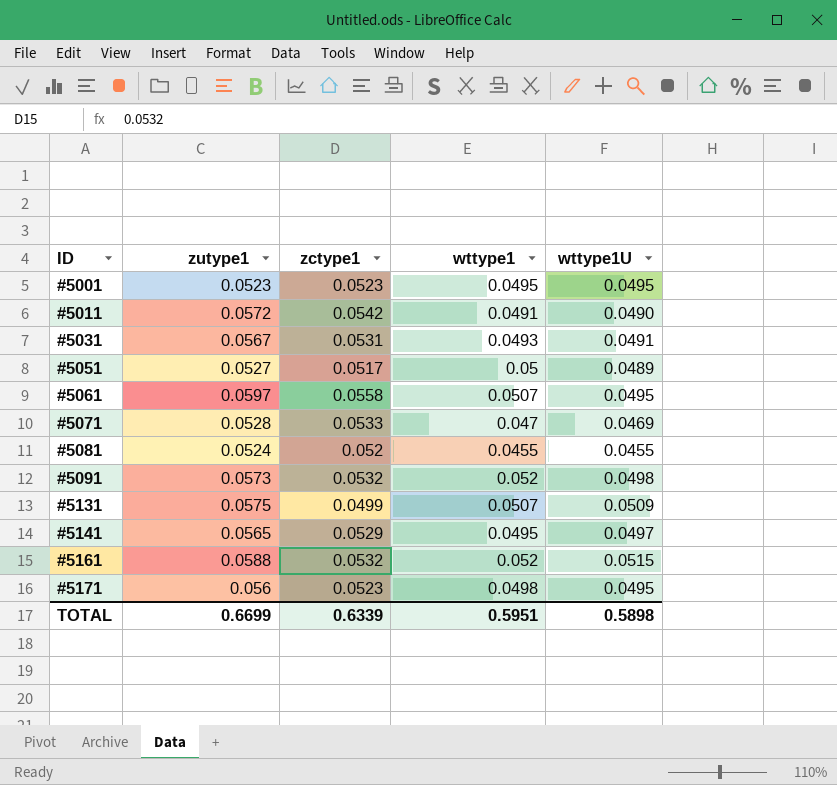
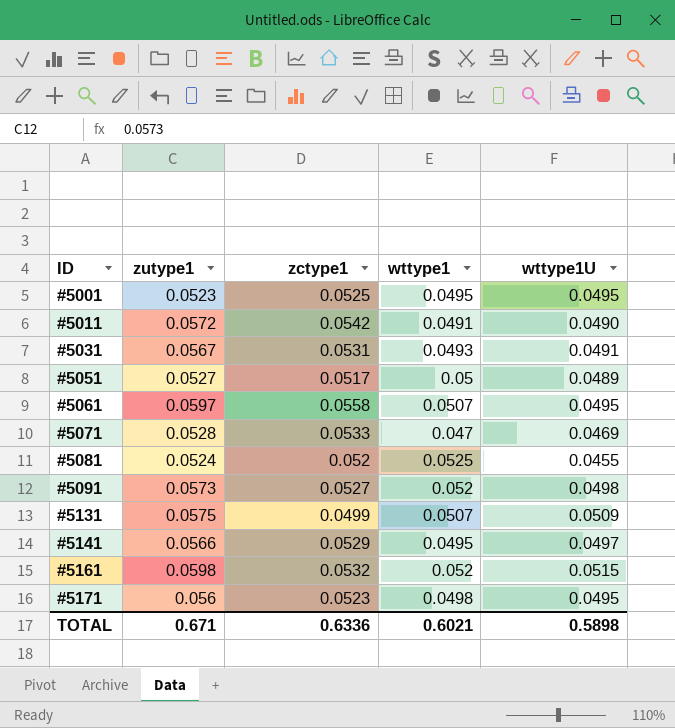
#5001 | zctype1: 0.0523 -> 0.0525
#5081 | wttype1: 0.0455 -> 0.0525
#5091 | zctype1: 0.0532 -> 0.0527
#5141 | zutype1: 0.0565 -> 0.0566
#5161 | zutype1: 0.0588 -> 0.0598
TOTAL | zutype1: 0.6699 -> 0.671
TOTAL | zctype1: 0.6339 -> 0.6336
TOTAL | wttype1: 0.5951 -> 0.6021

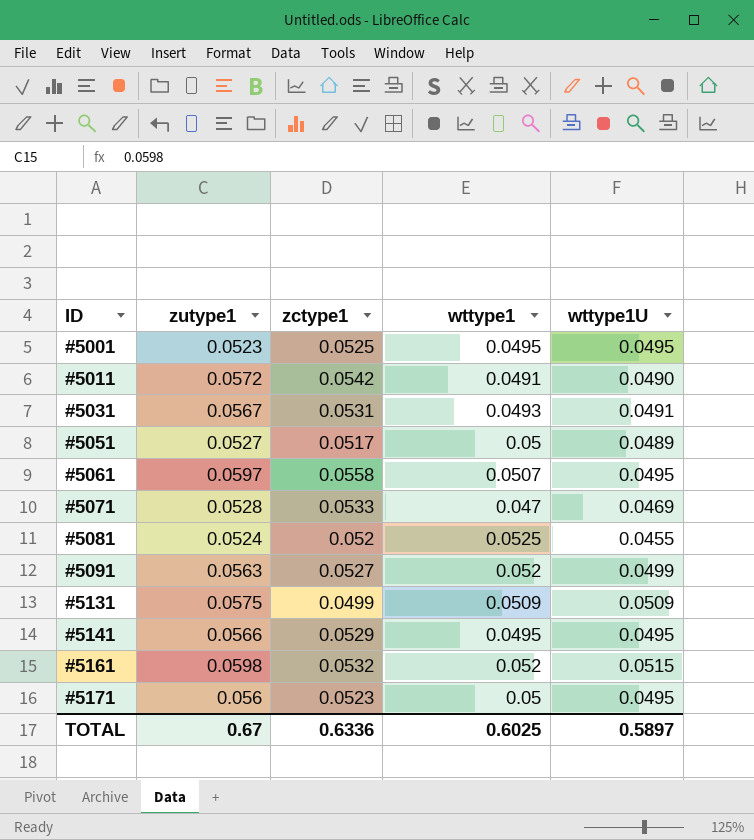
#5091 | zutype1: 0.0573 -> 0.0563
#5091 | wttype1U: 0.0498 -> 0.0499
#5131 | wttype1: 0.0507 -> 0.0509
#5141 | wttype1U: 0.0497 -> 0.0495
#5171 | wttype1: 0.0498 -> 0.05
TOTAL | zutype1: 0.671 -> 0.67
TOTAL | wttype1: 0.6021 -> 0.6025
TOTAL | wttype1U: 0.5898 -> 0.5897

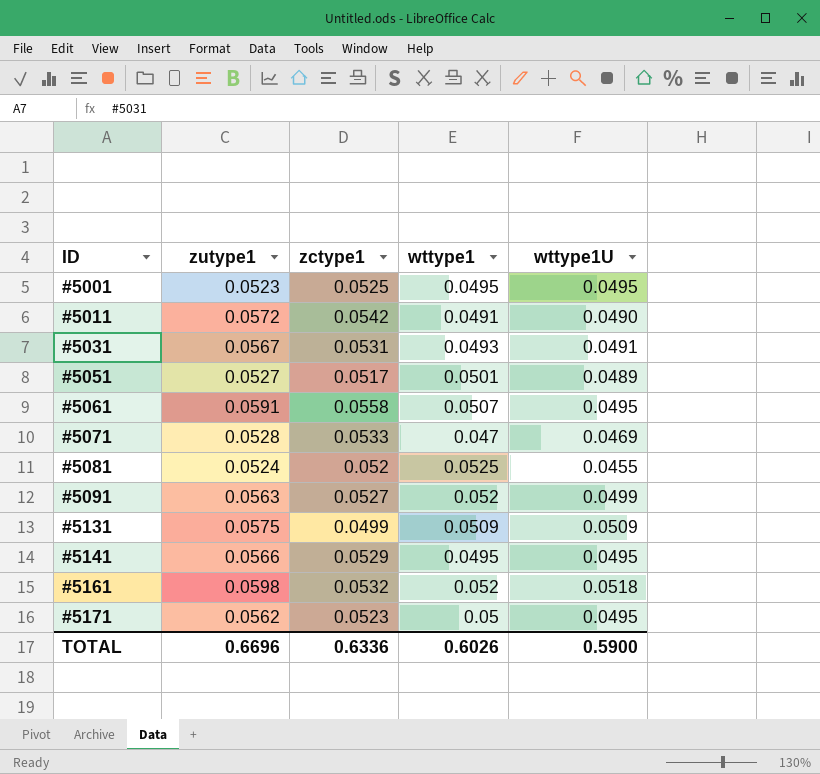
#5051 | wttype1: 0.05 -> 0.0501
#5061 | zutype1: 0.0597 -> 0.0591
#5161 | wttype1U: 0.0515 -> 0.0518
#5171 | zutype1: 0.056 -> 0.0562
TOTAL | zutype1: 0.67 -> 0.6696
TOTAL | wttype1: 0.6025 -> 0.6026
TOTAL | wttype1U: 0.5897 -> 0.5900

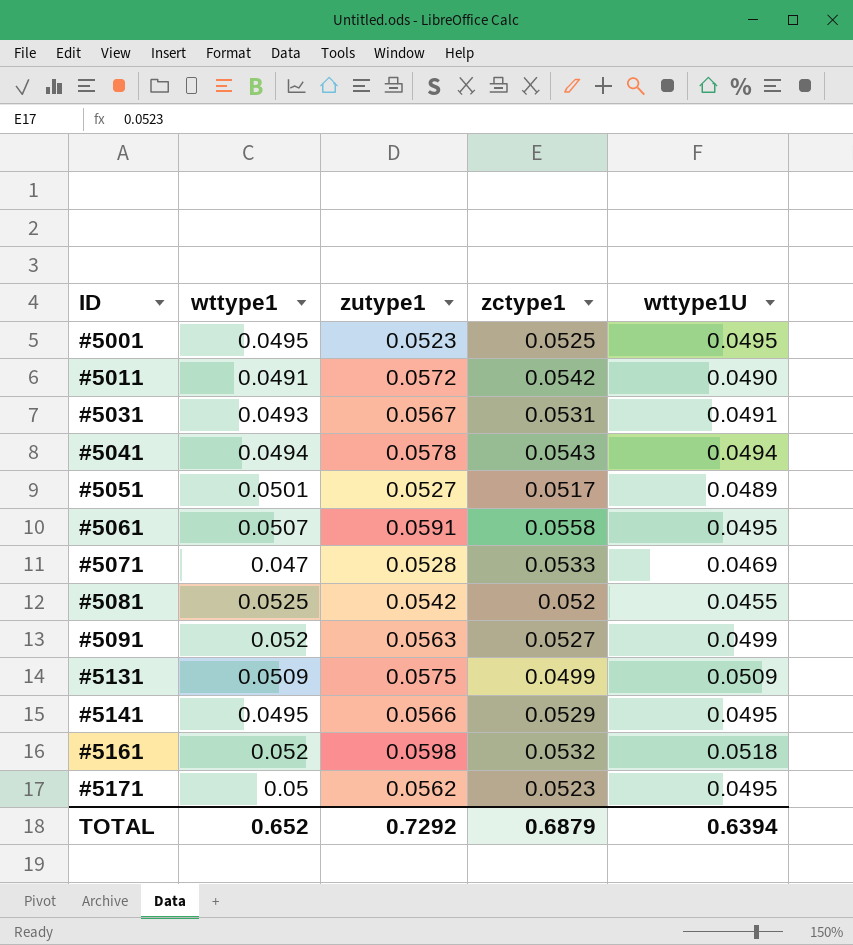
column wttype1 | position: 4 -> 2
row #5041: none -> 0.0494 | 0.0578 | 0.0543 | 0.0494
#5081 | zutype1: 0.0524 -> 0.0542
TOTAL | wttype1: 0.6026 -> 0.652
TOTAL | zutype1: 0.6696 -> 0.7292
TOTAL | zctype1: 0.6336 -> 0.6879
TOTAL | wttype1U: 0.5900 -> 0.6394

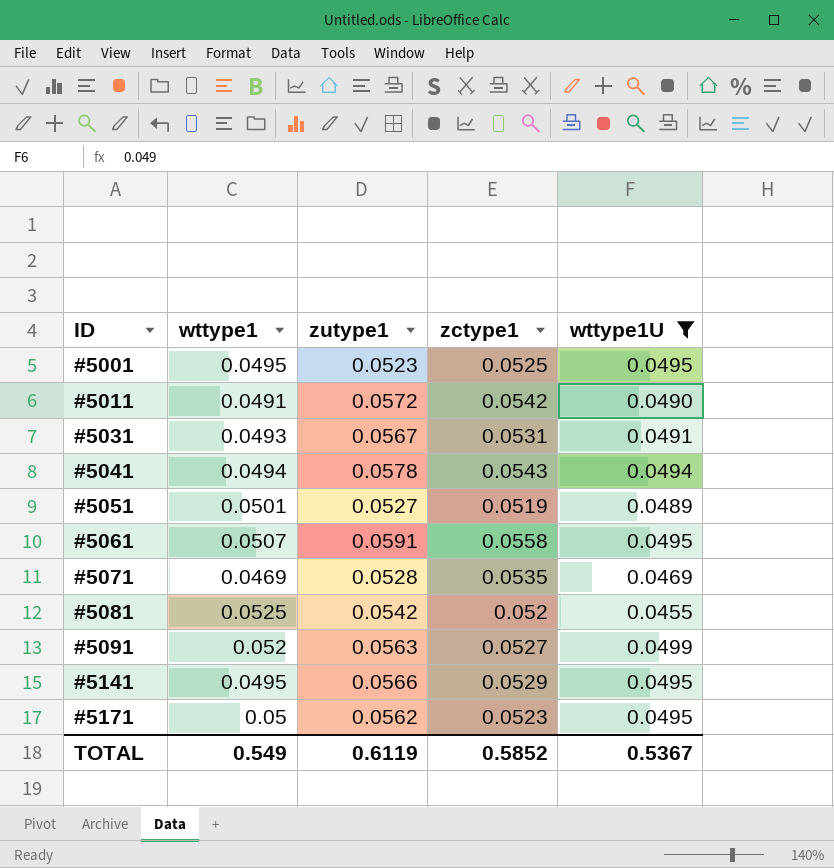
filter: none -> wttype1U <= 0.0499
#5051 | zctype1: 0.0517 -> 0.0519
#5071 | wttype1: 0.047 -> 0.0469
#5071 | zctype1: 0.0533 -> 0.0535
TOTAL | wttype1: 0.652 -> 0.549
TOTAL | zutype1: 0.7292 -> 0.6119
TOTAL | zctype1: 0.6879 -> 0.5852
TOTAL | wttype1U: 0.6394 -> 0.5367

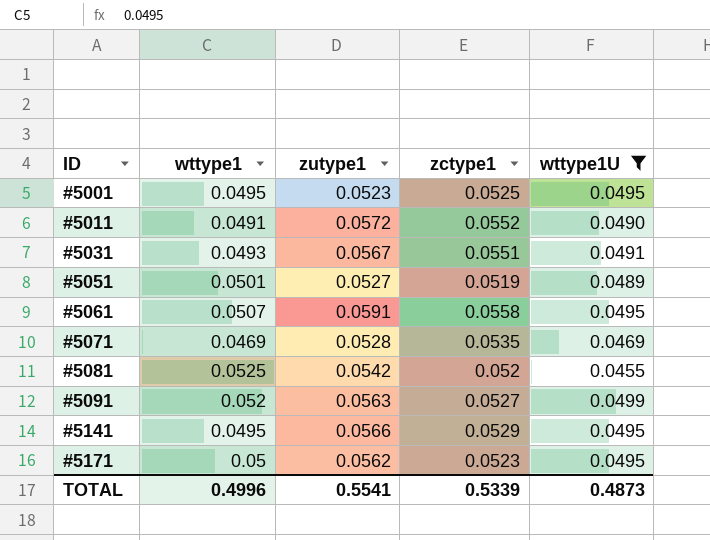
row #5041: 0.0494 | 0.0578 | 0.0543 | 0.0494 -> none
#5011 | zctype1: 0.0542 -> 0.0552
#5031 | zctype1: 0.0531 -> 0.0551
TOTAL | wttype1: 0.549 -> 0.4996
TOTAL | zutype1: 0.6119 -> 0.5541
TOTAL | zctype1: 0.5852 -> 0.5339
TOTAL | wttype1U: 0.5367 -> 0.4873

